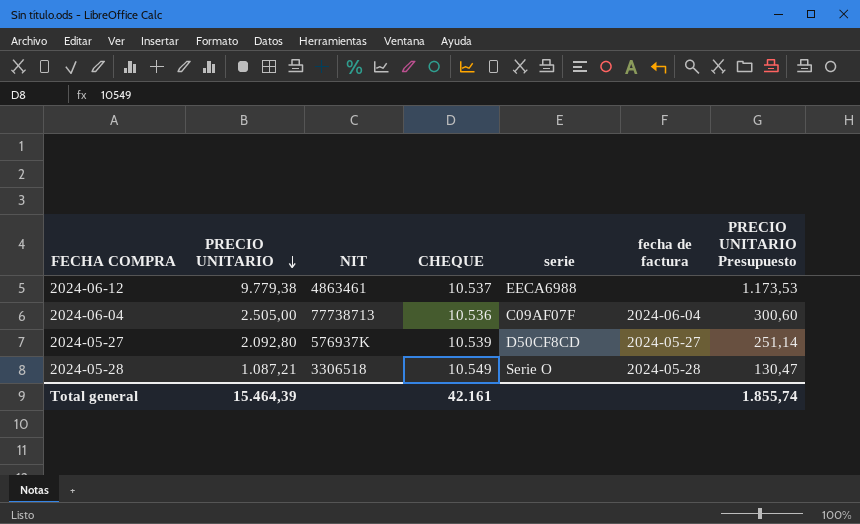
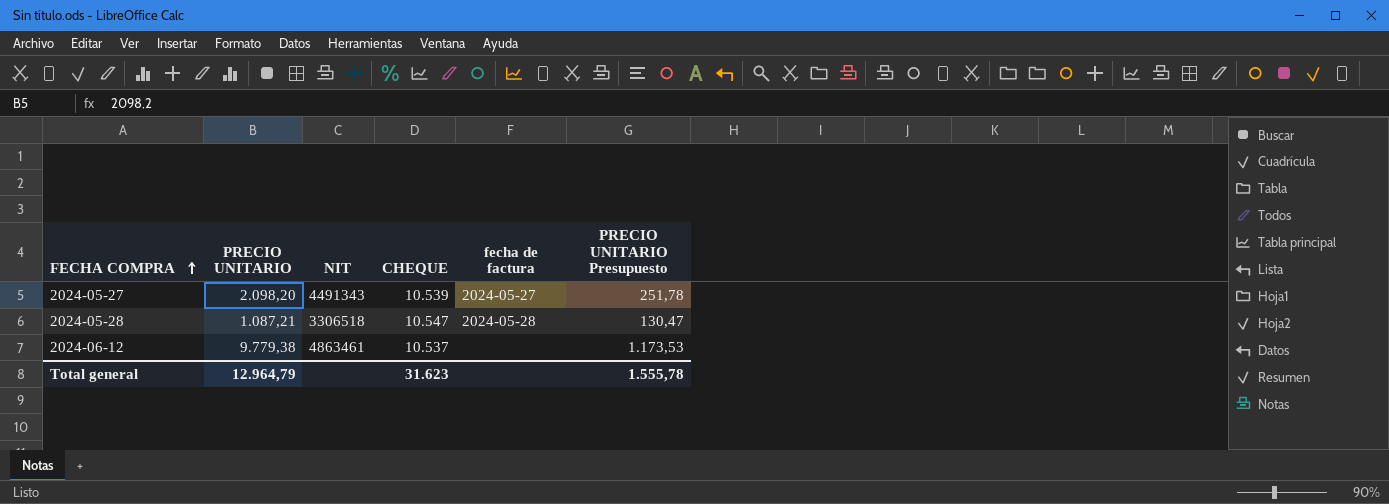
row order: PRECIO UNITARIO descending -> FECHA COMPRA ascending
column serie | position: 5 -> none
row 2024-06-04: 2.505,00 | 77738713 | 10.536 | C09AF07F | 2024-06-04 | 300,60 -> none
2024-05-27 | PRECIO UNITARIO: 2.092,80 -> 2.098,20
2024-05-27 | NIT: 576937K -> 4491343
2024-05-27 | PRECIO UNITARIO Presupuesto: 251,14 -> 251,78
2024-05-28 | CHEQUE: 10.549 -> 10.547
Total general | PRECIO UNITARIO: 15.464,39 -> 12.964,79
Total general | CHEQUE: 42.161 -> 31.623
Total general | PRECIO UNITARIO Presupuesto: 1.855,74 -> 1.555,78

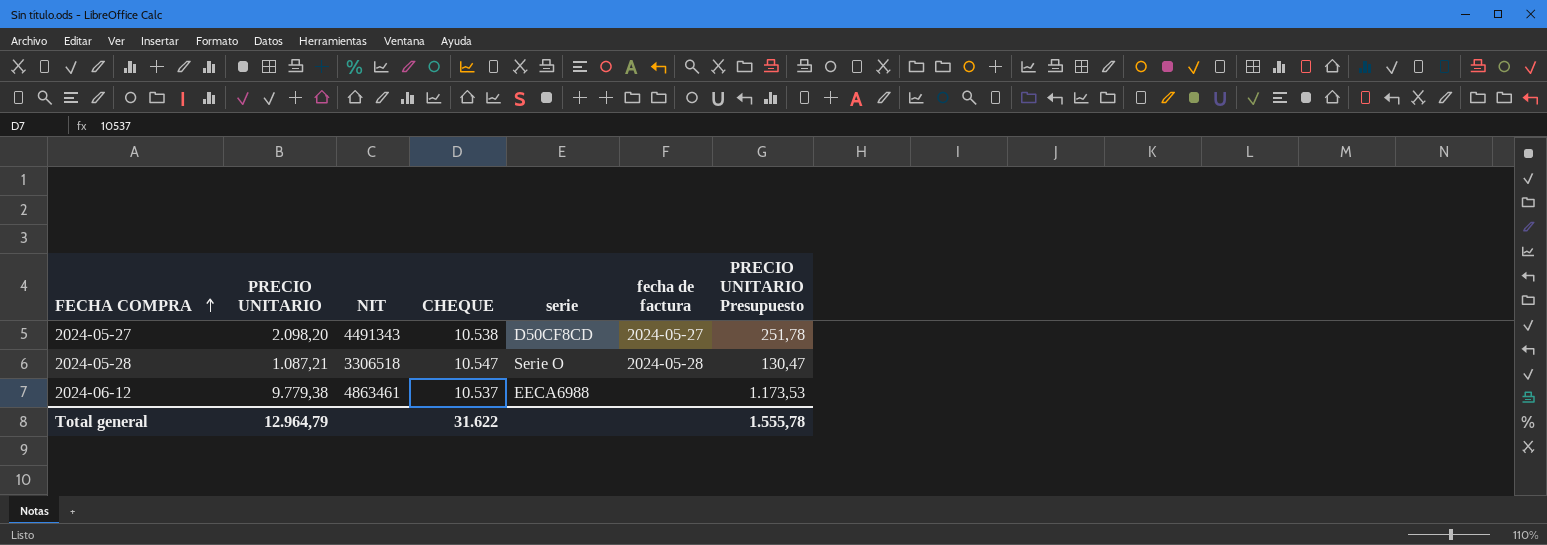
column serie | position: none -> 5
2024-05-27 | CHEQUE: 10.539 -> 10.538
Total general | CHEQUE: 31.623 -> 31.622

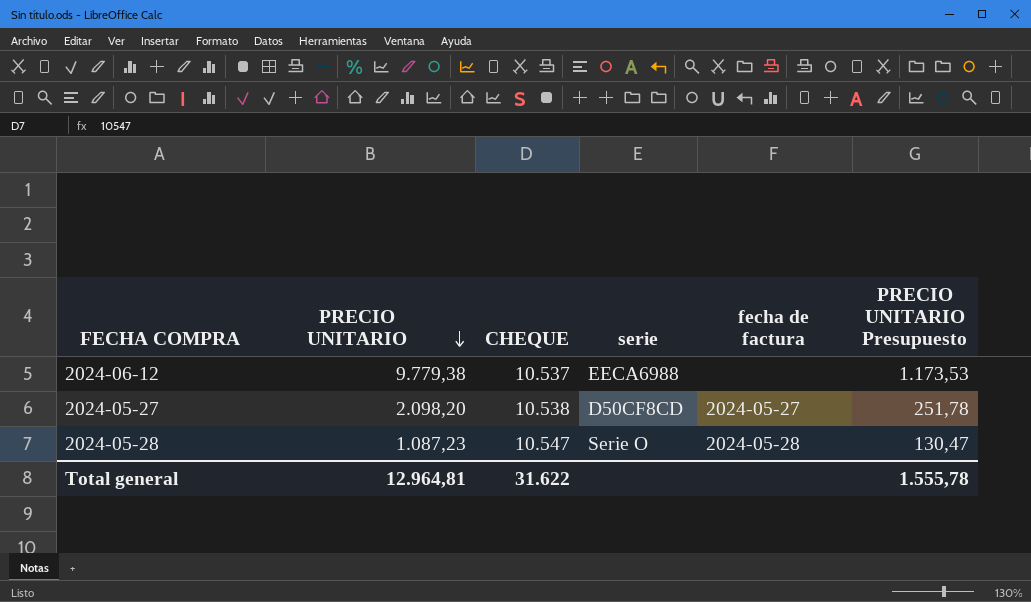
row order: FECHA COMPRA ascending -> PRECIO UNITARIO descending
column NIT | position: 3 -> none
2024-05-28 | PRECIO UNITARIO: 1.087,21 -> 1.087,23
Total general | PRECIO UNITARIO: 12.964,79 -> 12.964,81

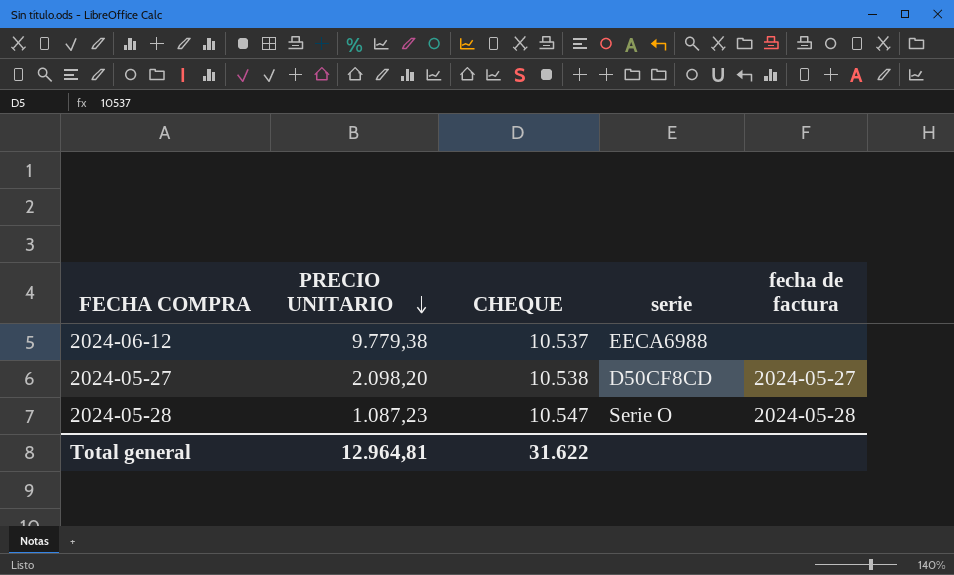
column PRECIO UNITARIO Presupuesto | formula: [PRECIO UNITARIO] * 0,12 -> none

